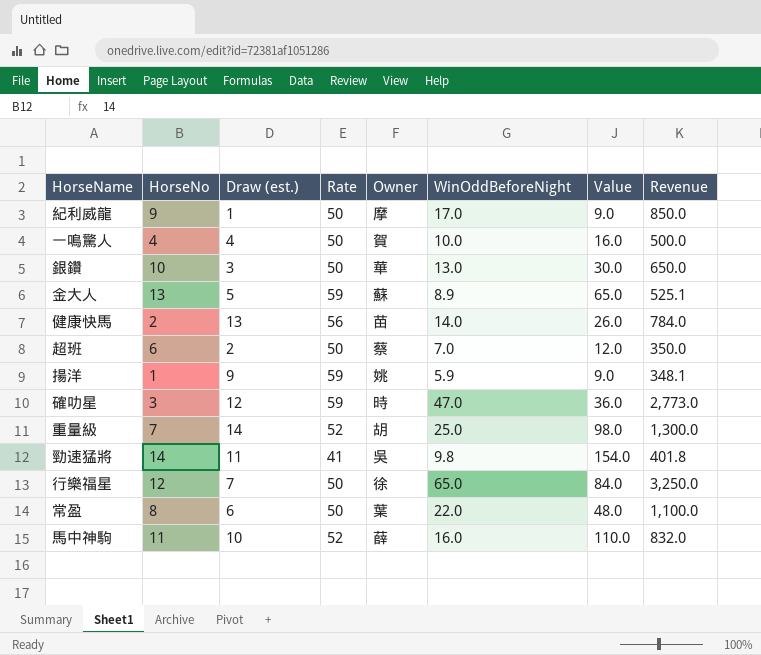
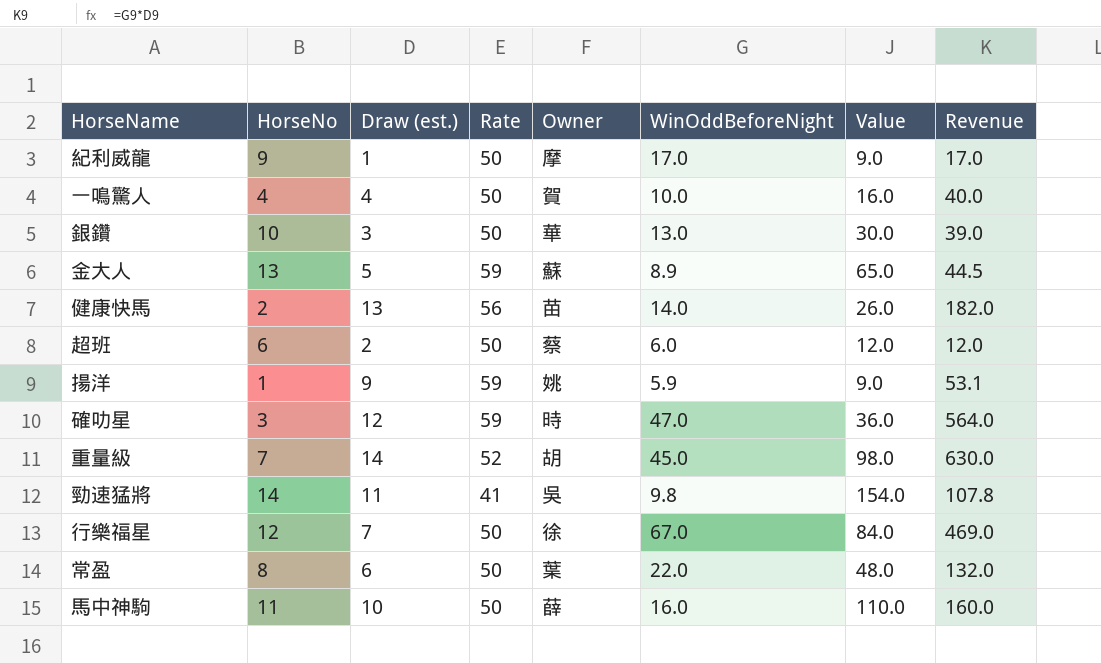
column Revenue | formula: [Rate] * [WinOddBeforeNight] -> [Draw (est.)] * [WinOddBeforeNight]
超班 | WinOddBeforeNight: 7.0 -> 6.0
重量級 | WinOddBeforeNight: 25.0 -> 45.0
行樂福星 | WinOddBeforeNight: 65.0 -> 67.0
馬中神駒 | Rate: 52 -> 50

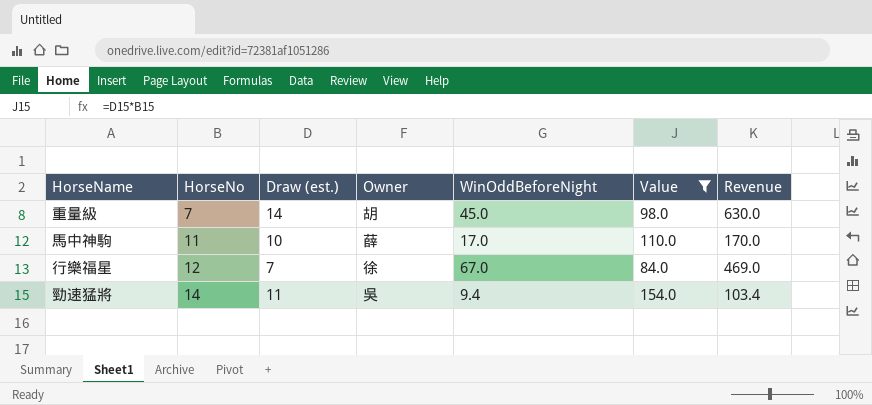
filter: none -> Value >= 84.0
row order: none -> HorseNo ascending
column Rate | position: 4 -> none
馬中神駒 | WinOddBeforeNight: 16.0 -> 17.0
馬中神駒 | Revenue: 160.0 -> 170.0
勁速猛將 | WinOddBeforeNight: 9.8 -> 9.4
勁速猛將 | Revenue: 107.8 -> 103.4

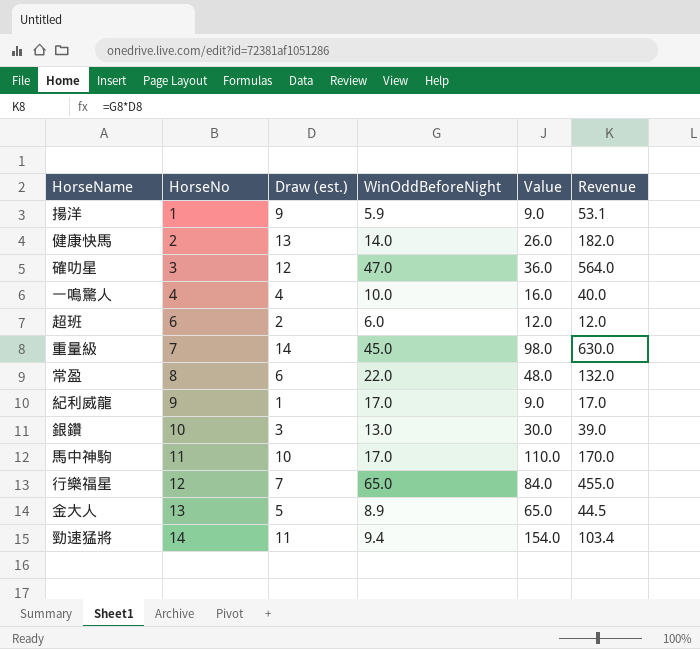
filter: Value >= 84.0 -> none
column Owner | position: 4 -> none
行樂福星 | WinOddBeforeNight: 67.0 -> 65.0
行樂福星 | Revenue: 469.0 -> 455.0

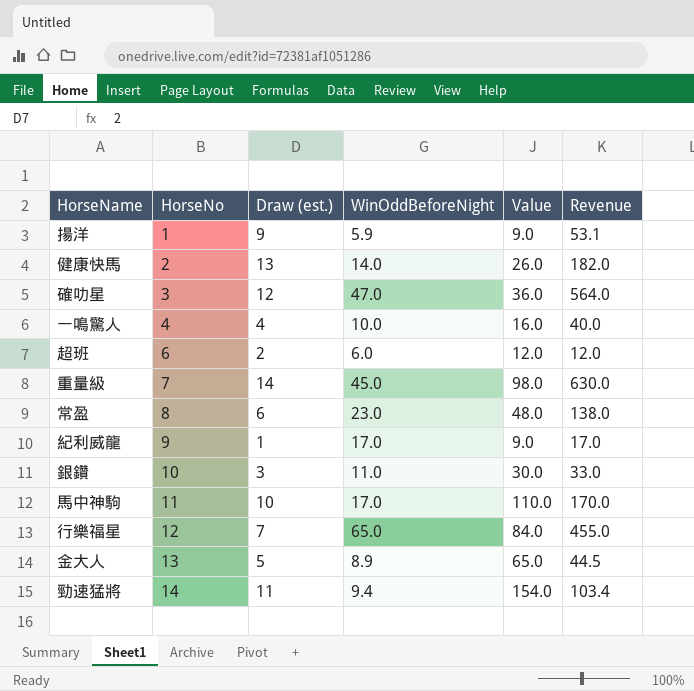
常盈 | WinOddBeforeNight: 22.0 -> 23.0
常盈 | Revenue: 132.0 -> 138.0
銀鑽 | WinOddBeforeNight: 13.0 -> 11.0
銀鑽 | Revenue: 39.0 -> 33.0

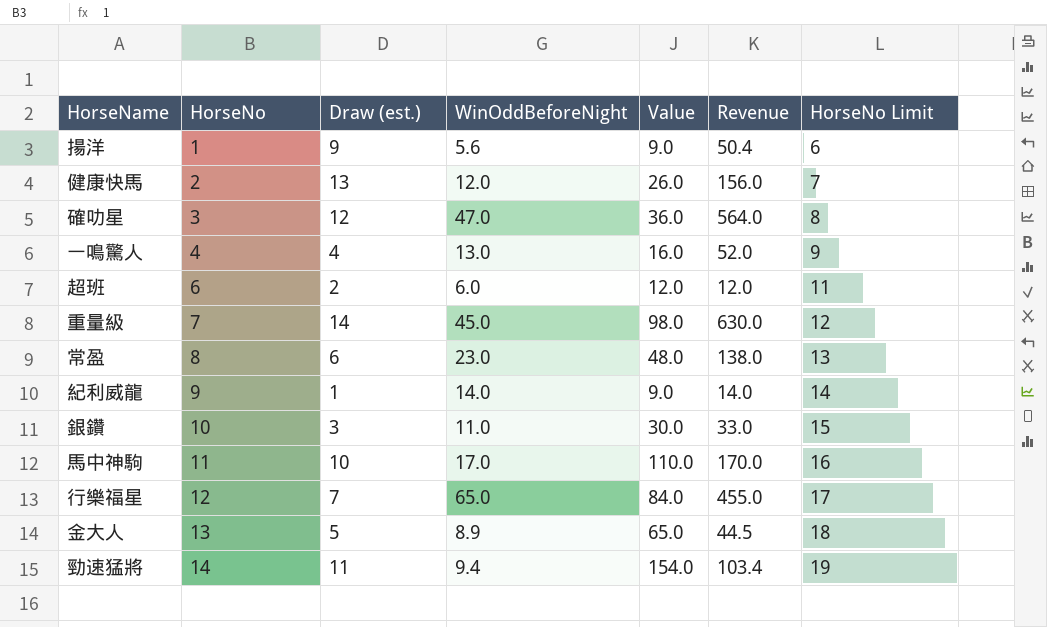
column HorseNo Limit | formula: none -> [HorseNo] + 5
揚洋 | WinOddBeforeNight: 5.9 -> 5.6
揚洋 | Revenue: 53.1 -> 50.4
健康快馬 | WinOddBeforeNight: 14.0 -> 12.0
健康快馬 | Revenue: 182.0 -> 156.0
一鳴驚人 | WinOddBeforeNight: 10.0 -> 13.0
一鳴驚人 | Revenue: 40.0 -> 52.0
紀利威龍 | WinOddBeforeNight: 17.0 -> 14.0
紀利威龍 | Revenue: 17.0 -> 14.0

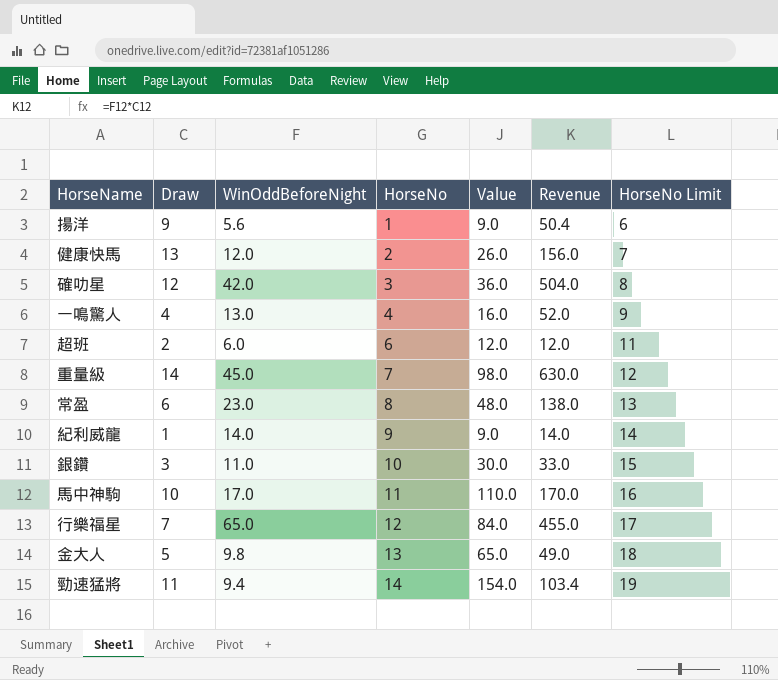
column name: Draw (est.) -> Draw
column HorseNo | position: 2 -> 4
確叻星 | WinOddBeforeNight: 47.0 -> 42.0
確叻星 | Revenue: 564.0 -> 504.0
金大人 | WinOddBeforeNight: 8.9 -> 9.8
金大人 | Revenue: 44.5 -> 49.0

